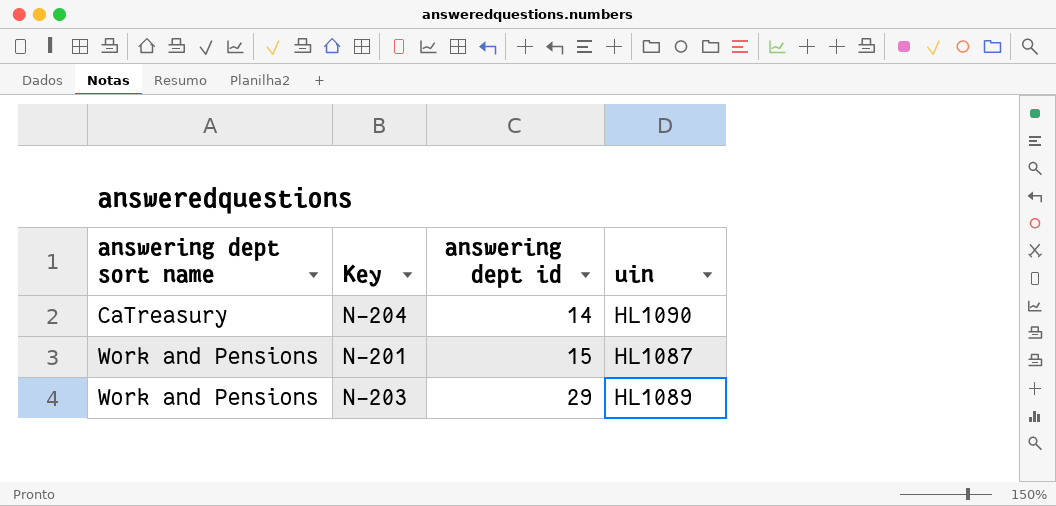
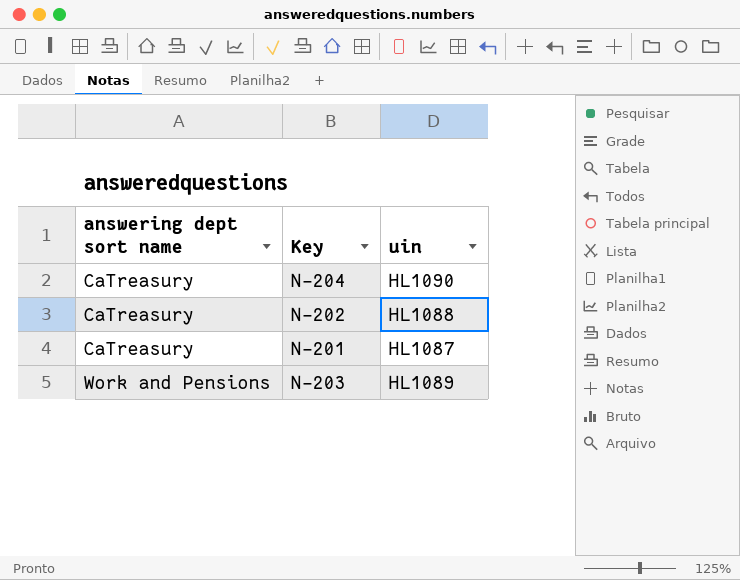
column answering dept id | position: 3 -> none
row N-202: none -> CaTreasury | HL1088
N-201 | answering dept sort name: Work and Pensions -> CaTreasury

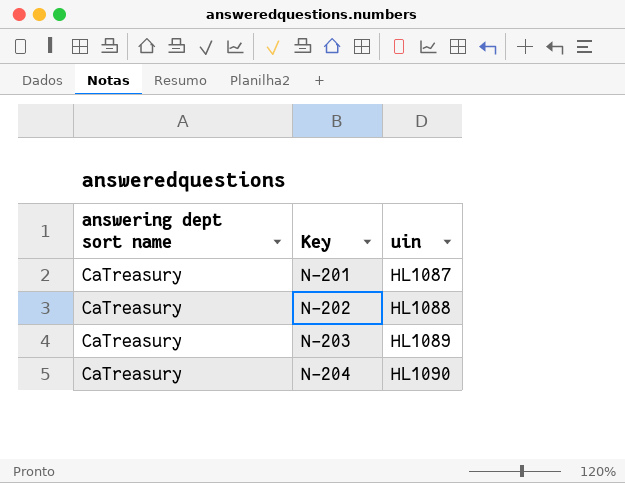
row order: answering dept sort name ascending -> Key ascending
N-203 | answering dept sort name: Work and Pensions -> CaTreasury

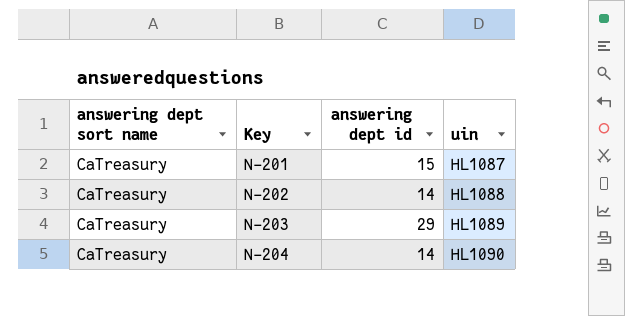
column answering dept id | position: none -> 3

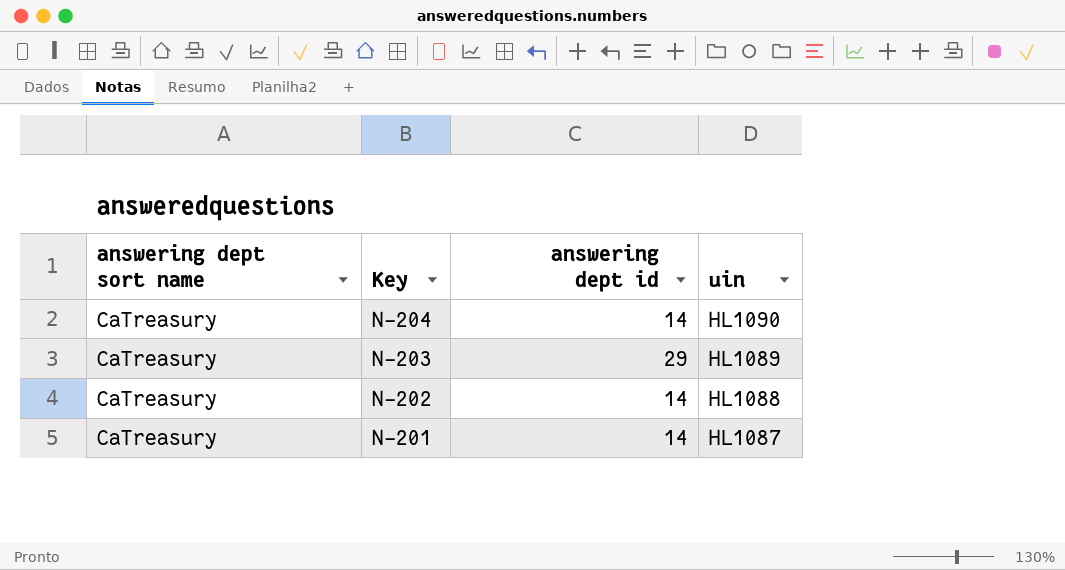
row order: Key ascending -> Key descending
N-201 | answering dept id: 15 -> 14

